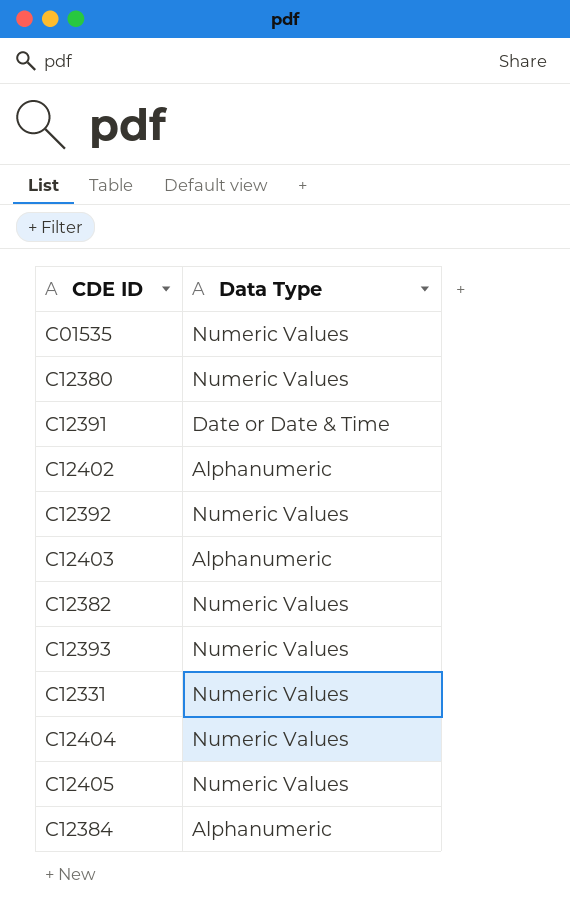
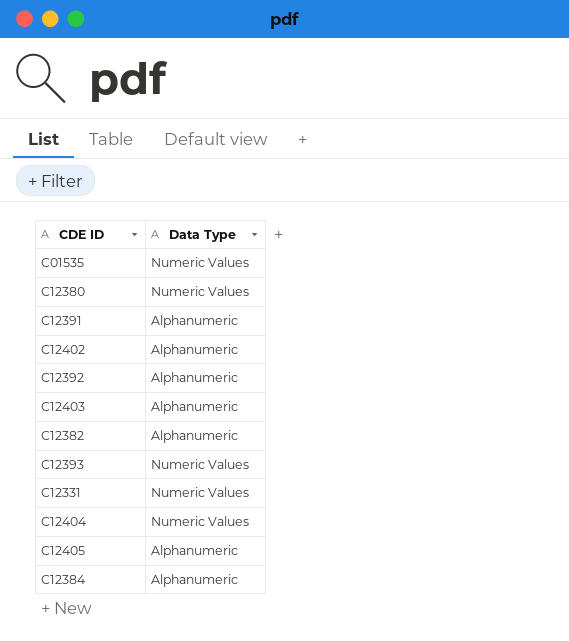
C12391 | Data Type: Date or Date & Time -> Alphanumeric
C12392 | Data Type: Numeric Values -> Alphanumeric
C12382 | Data Type: Numeric Values -> Alphanumeric
C12405 | Data Type: Numeric Values -> Alphanumeric

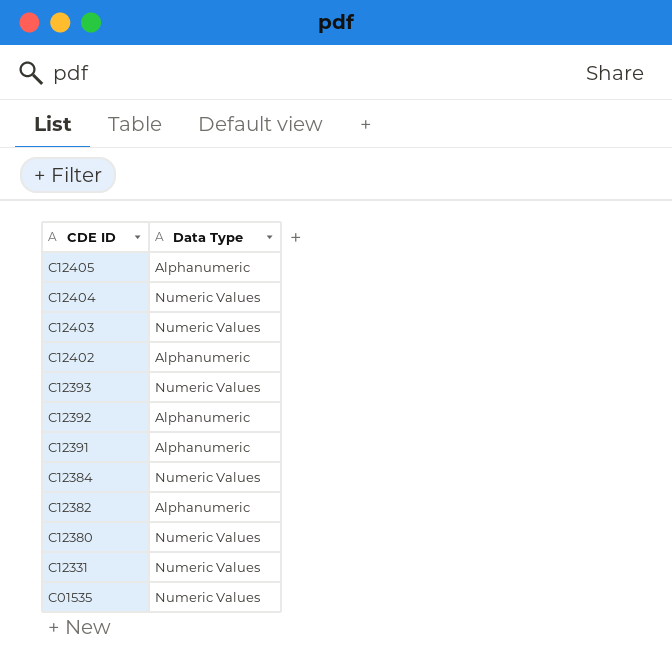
row order: none -> CDE ID descending
C12403 | Data Type: Alphanumeric -> Numeric Values
C12384 | Data Type: Alphanumeric -> Numeric Values

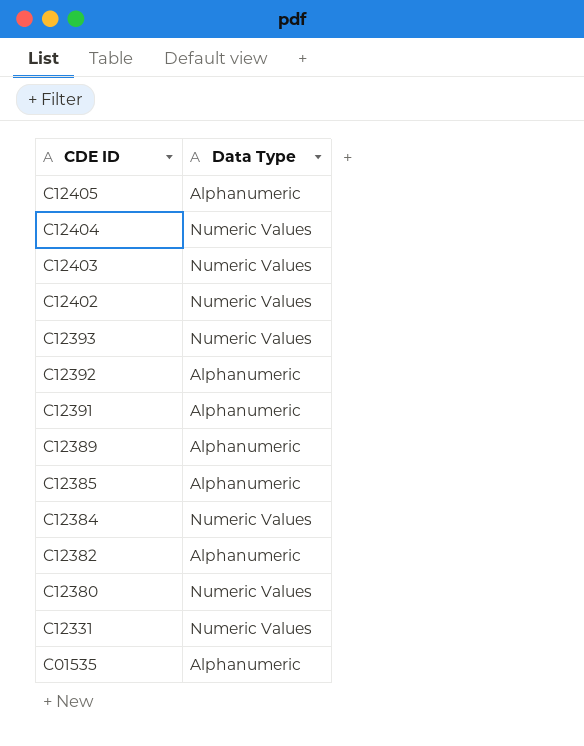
C12402 | Data Type: Alphanumeric -> Numeric Values
row C12389: none -> Alphanumeric
row C12385: none -> Alphanumeric
C01535 | Data Type: Numeric Values -> Alphanumeric

